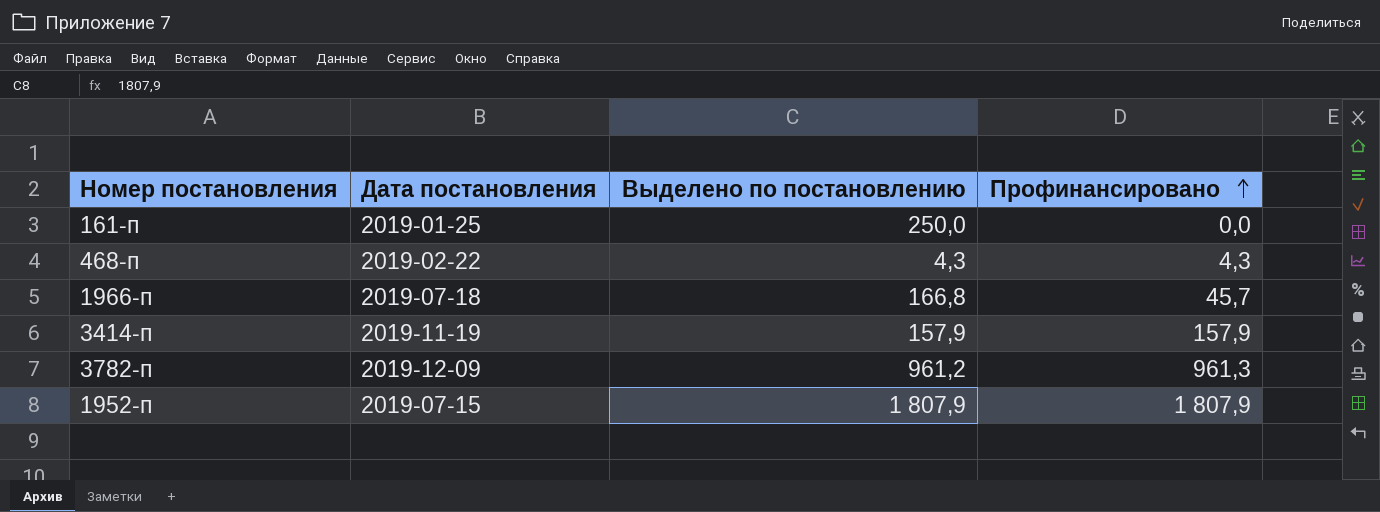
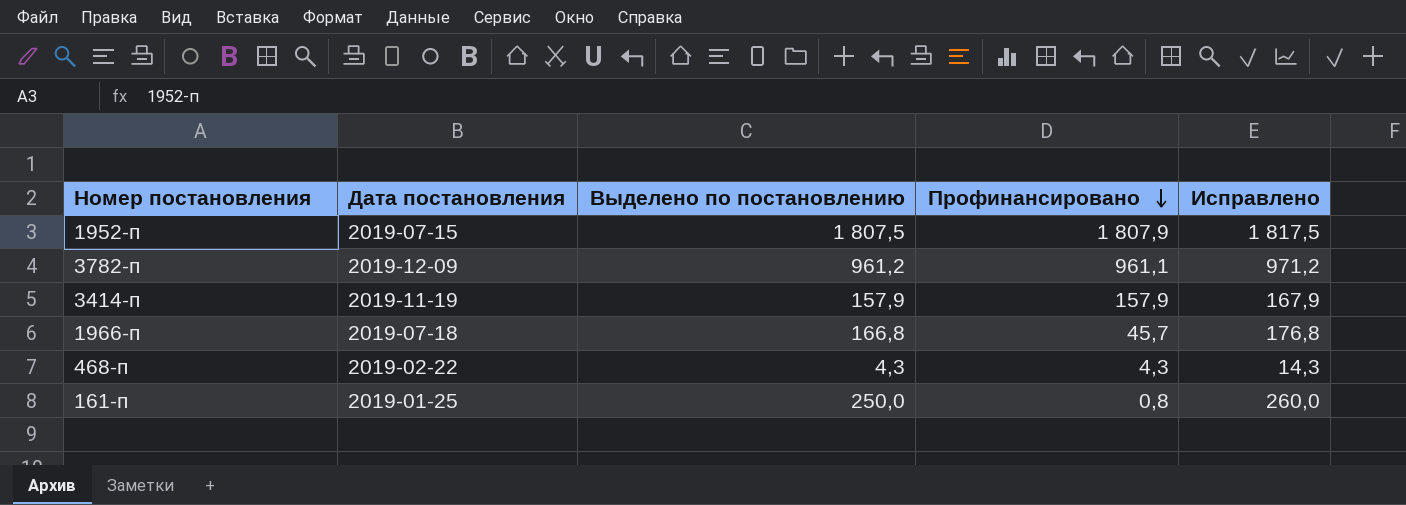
row order: Профинансировано ascending -> Профинансировано descending
column Исправлено | formula: none -> [Выделено по постановлению] + 10
1952-п | Выделено по постановлению: 1 807,9 -> 1 807,5
3782-п | Профинансировано: 961,3 -> 961,1
161-п | Профинансировано: 0,0 -> 0,8

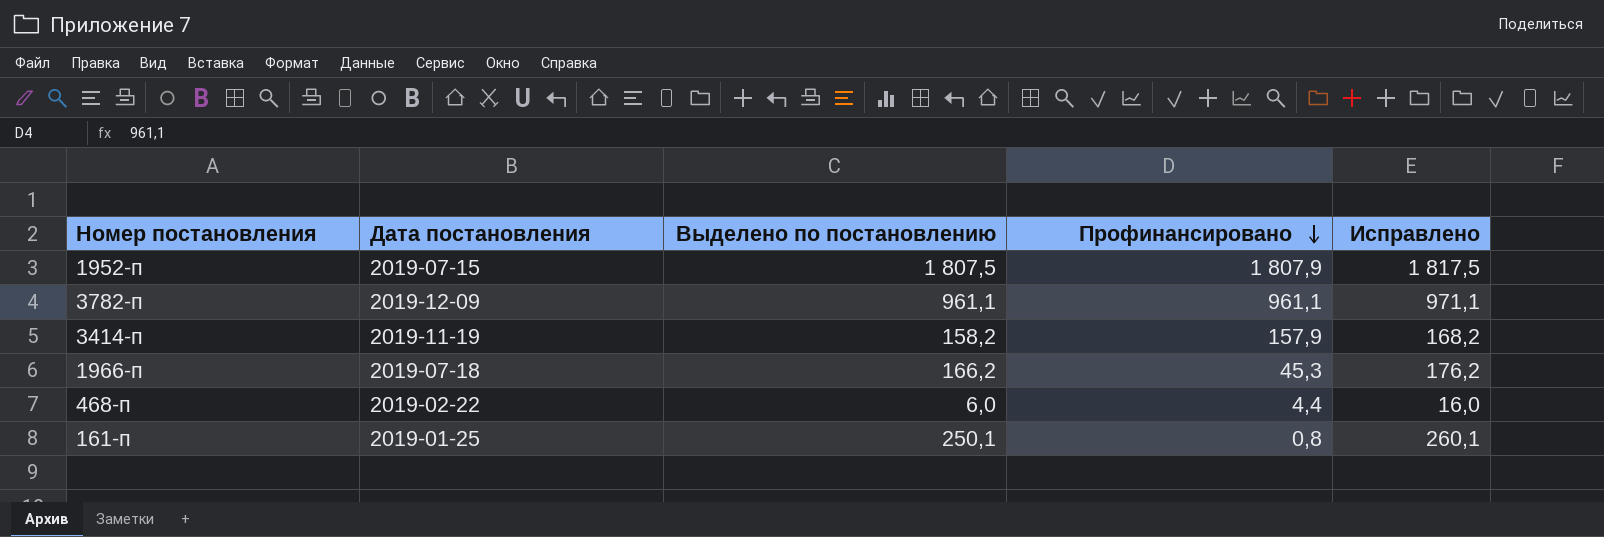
3782-п | Выделено по постановлению: 961,2 -> 961,1
3782-п | Исправлено: 971,2 -> 971,1
3414-п | Выделено по постановлению: 157,9 -> 158,2
3414-п | Исправлено: 167,9 -> 168,2
1966-п | Выделено по постановлению: 166,8 -> 166,2
1966-п | Профинансировано: 45,7 -> 45,3
1966-п | Исправлено: 176,8 -> 176,2
468-п | Выделено по постановлению: 4,3 -> 6,0
468-п | Профинансировано: 4,3 -> 4,4
468-п | Исправлено: 14,3 -> 16,0
161-п | Выделено по постановлению: 250,0 -> 250,1
161-п | Исправлено: 260,0 -> 260,1

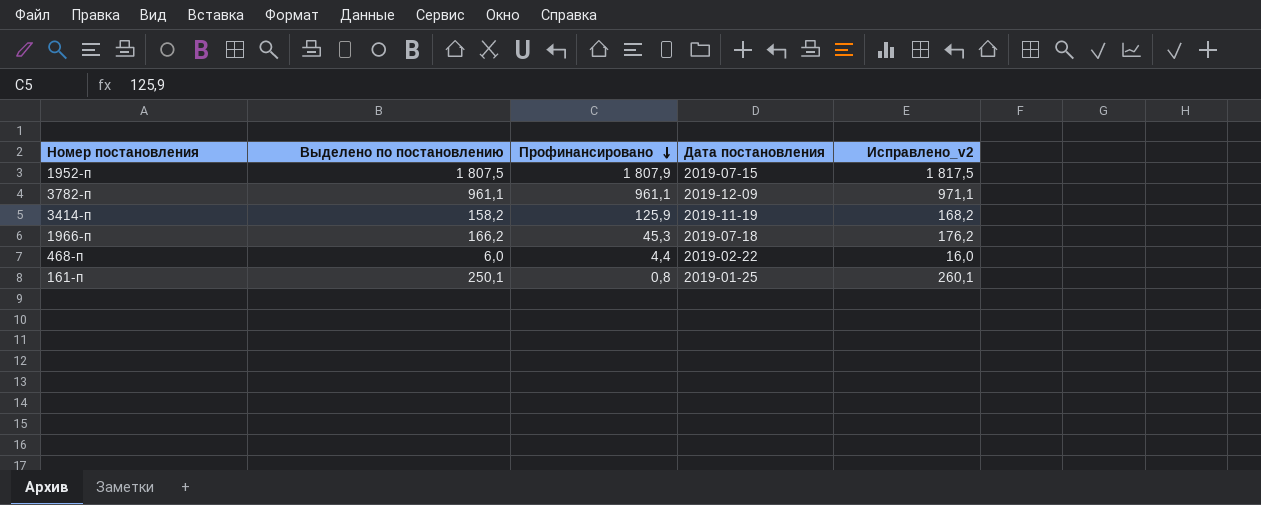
column Дата постановления | position: 2 -> 4
column name: Исправлено -> Исправлено_v2
3414-п | Профинансировано: 157,9 -> 125,9

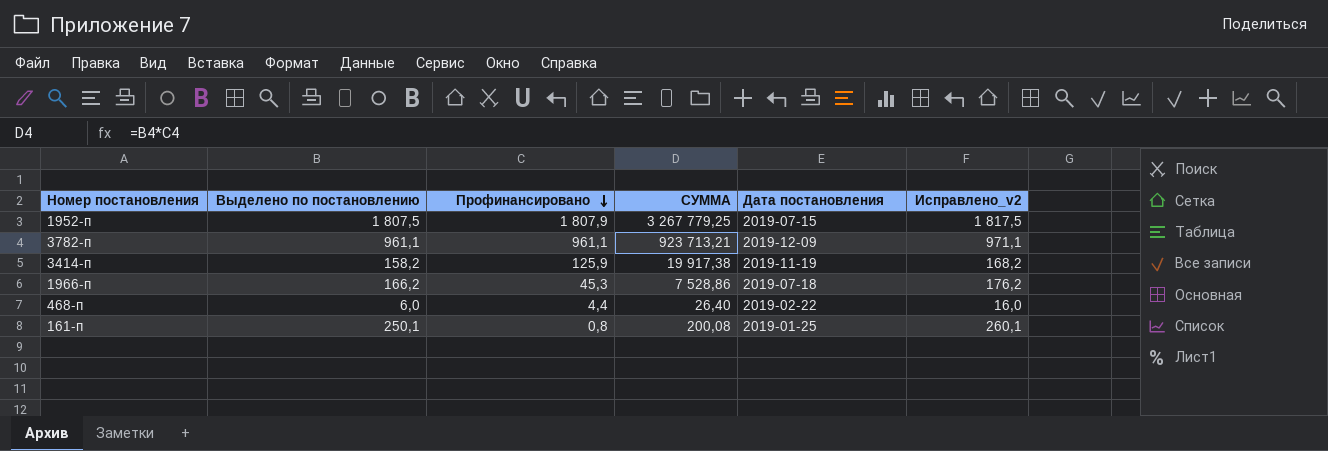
column СУММА | formula: none -> [Выделено по постановлению] * [Профинансировано]

